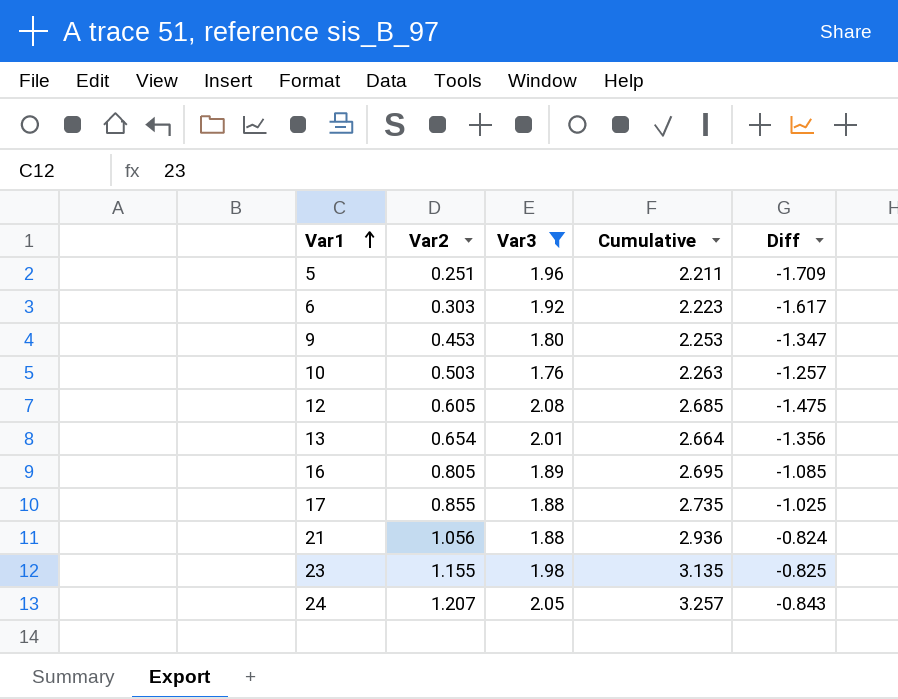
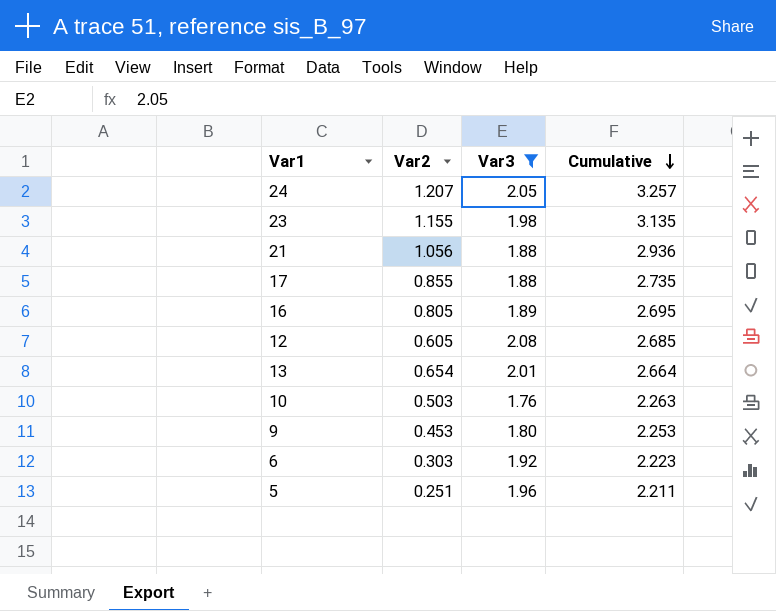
row order: Var1 ascending -> Cumulative descending
column Diff | formula: [Var2] - [Var3] -> none

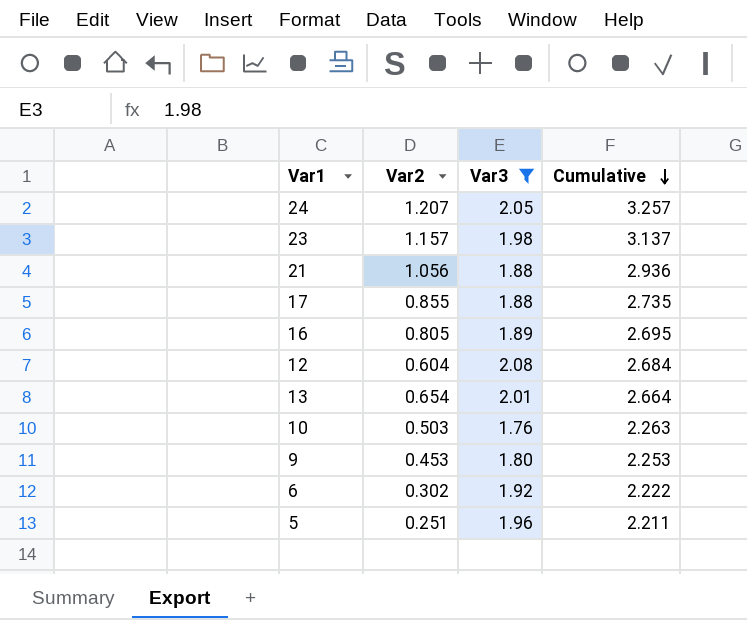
23 | Var2: 1.155 -> 1.157
23 | Cumulative: 3.135 -> 3.137
12 | Var2: 0.605 -> 0.604
12 | Cumulative: 2.685 -> 2.684
6 | Var2: 0.303 -> 0.302
6 | Cumulative: 2.223 -> 2.222

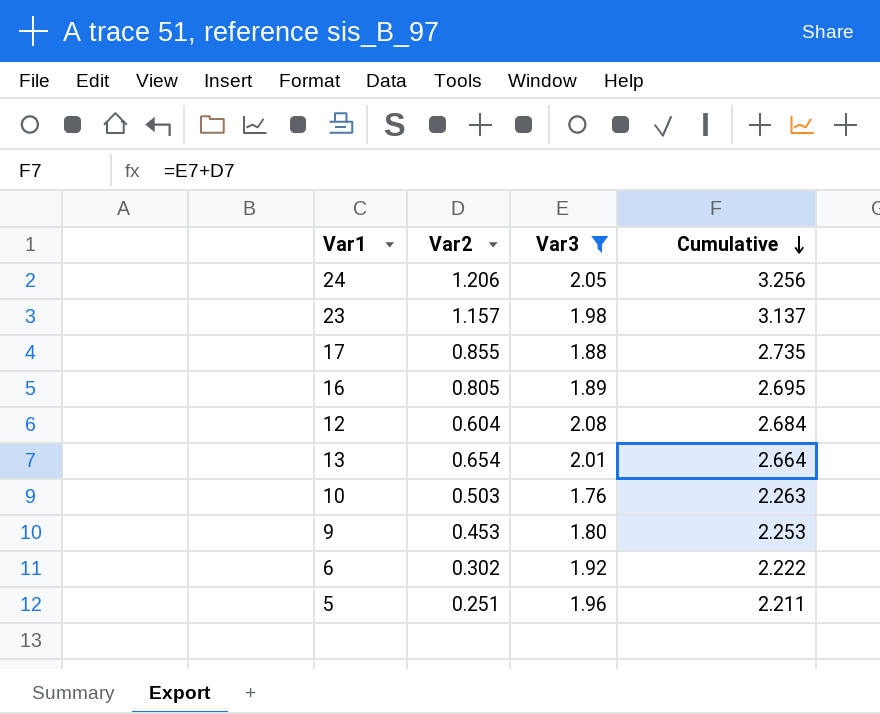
row 21: 1.056 | 1.88 | 2.936 -> none
24 | Var2: 1.207 -> 1.206
24 | Cumulative: 3.257 -> 3.256

